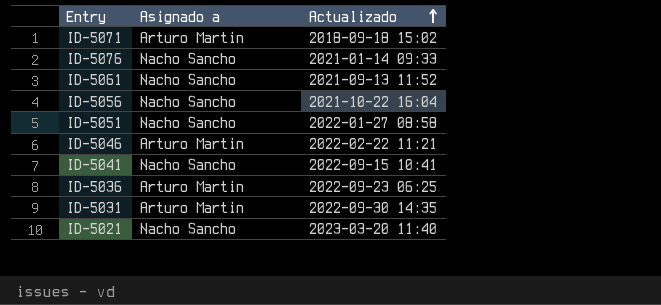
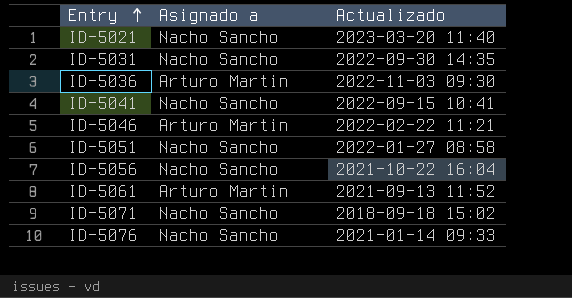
row order: Actualizado ascending -> Entry ascending
ID-5031 | Asignado a: Arturo Martin -> Nacho Sancho
ID-5036 | Actualizado: 2022-09-23 06:25 -> 2022-11-03 09:30
ID-5061 | Asignado a: Nacho Sancho -> Arturo Martin
ID-5071 | Asignado a: Arturo Martin -> Nacho Sancho

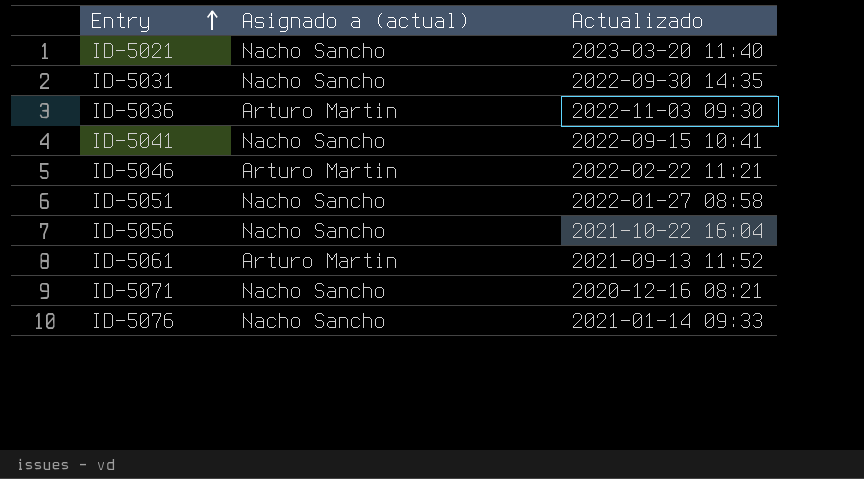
column name: Asignado a -> Asignado a (actual)
ID-5071 | Actualizado: 2018-09-18 15:02 -> 2020-12-16 08:21

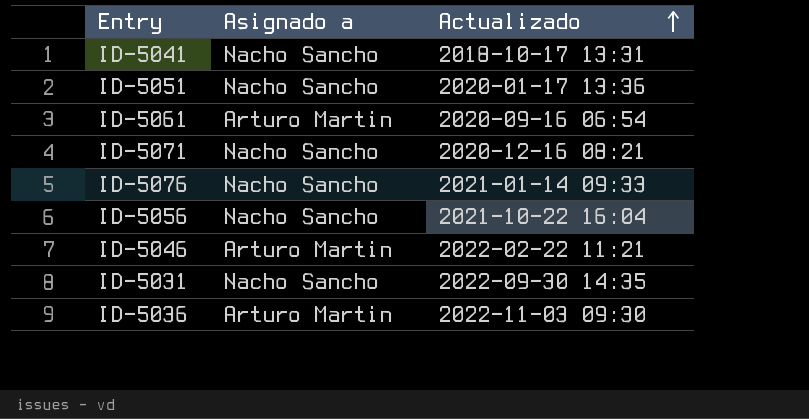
row order: Entry ascending -> Actualizado ascending
column name: Asignado a (actual) -> Asignado a
row ID-5021: Nacho Sancho | 2023-03-20 11:40 -> none
ID-5041 | Actualizado: 2022-09-15 10:41 -> 2018-10-17 13:31
ID-5051 | Actualizado: 2022-01-27 08:58 -> 2020-01-17 13:36
ID-5061 | Actualizado: 2021-09-13 11:52 -> 2020-09-16 06:54

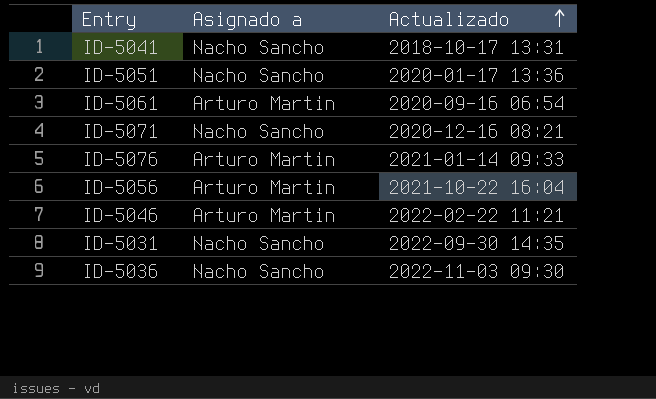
ID-5076 | Asignado a: Nacho Sancho -> Arturo Martin
ID-5056 | Asignado a: Nacho Sancho -> Arturo Martin
ID-5036 | Asignado a: Arturo Martin -> Nacho Sancho

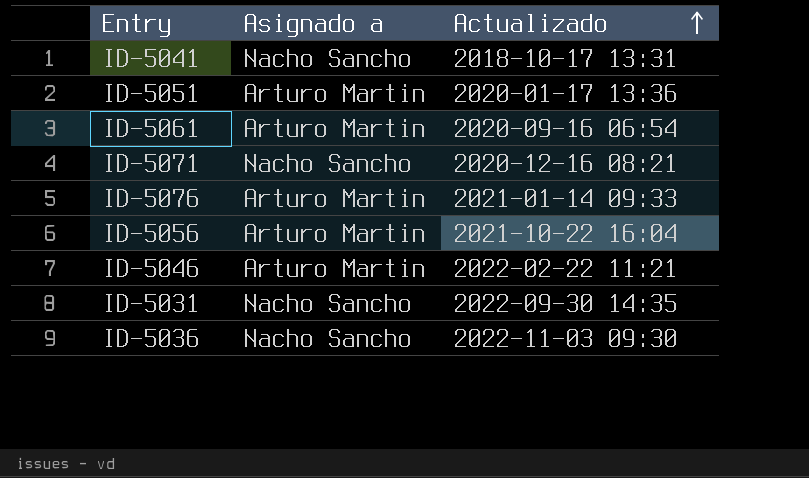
ID-5051 | Asignado a: Nacho Sancho -> Arturo Martin

